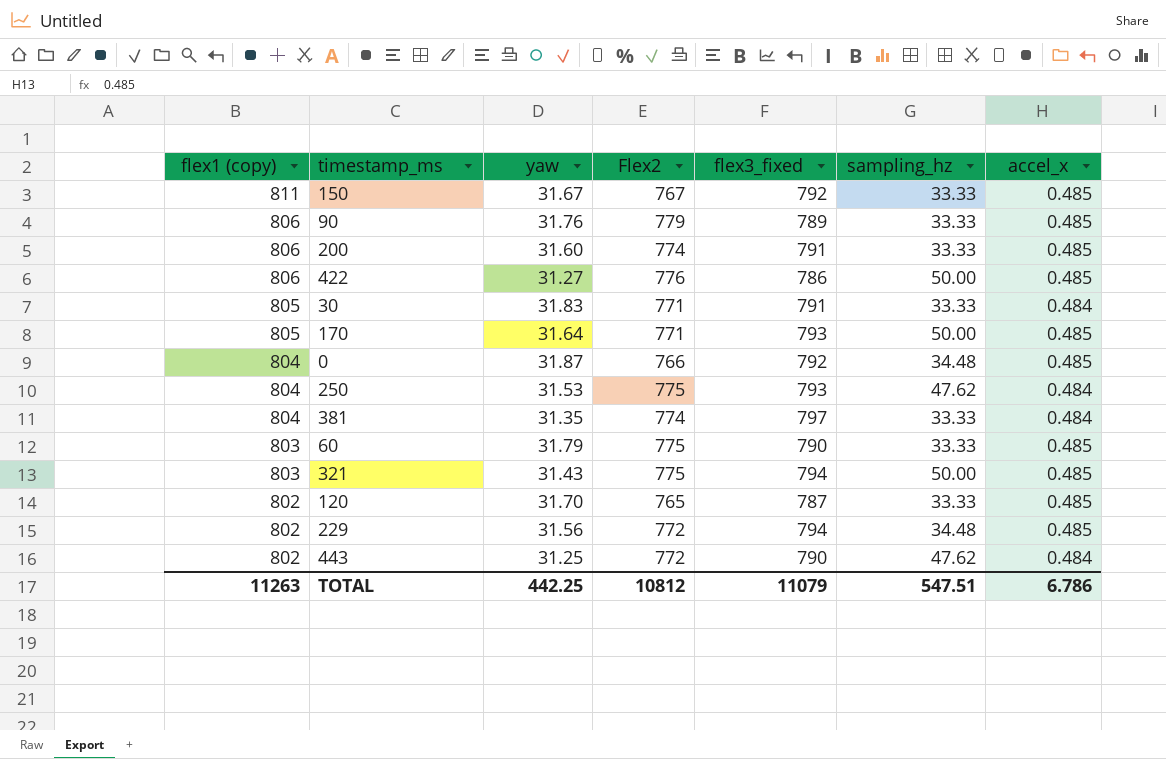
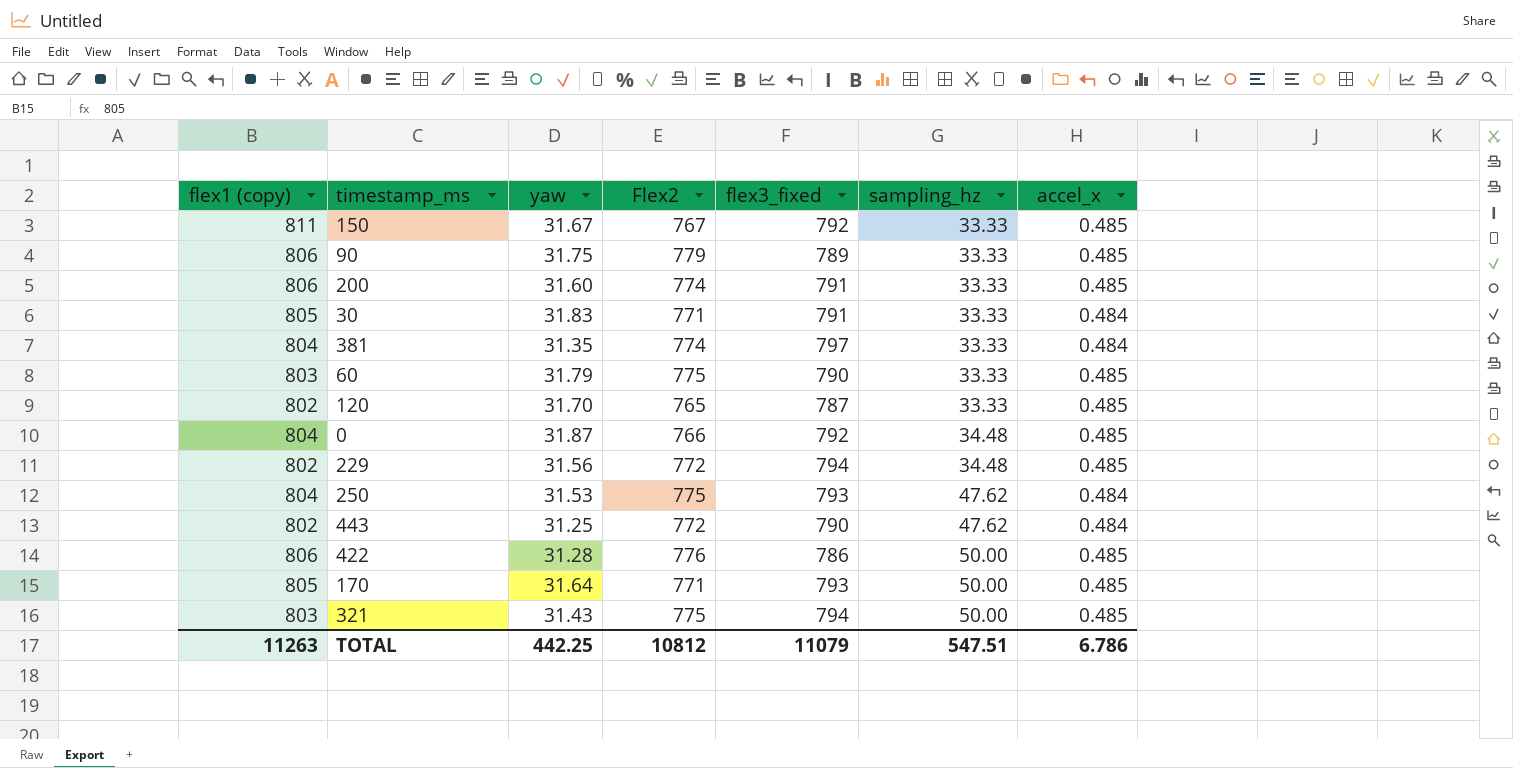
row order: flex1 (copy) descending -> sampling_hz ascending
90 | yaw: 31.76 -> 31.75
422 | yaw: 31.27 -> 31.28

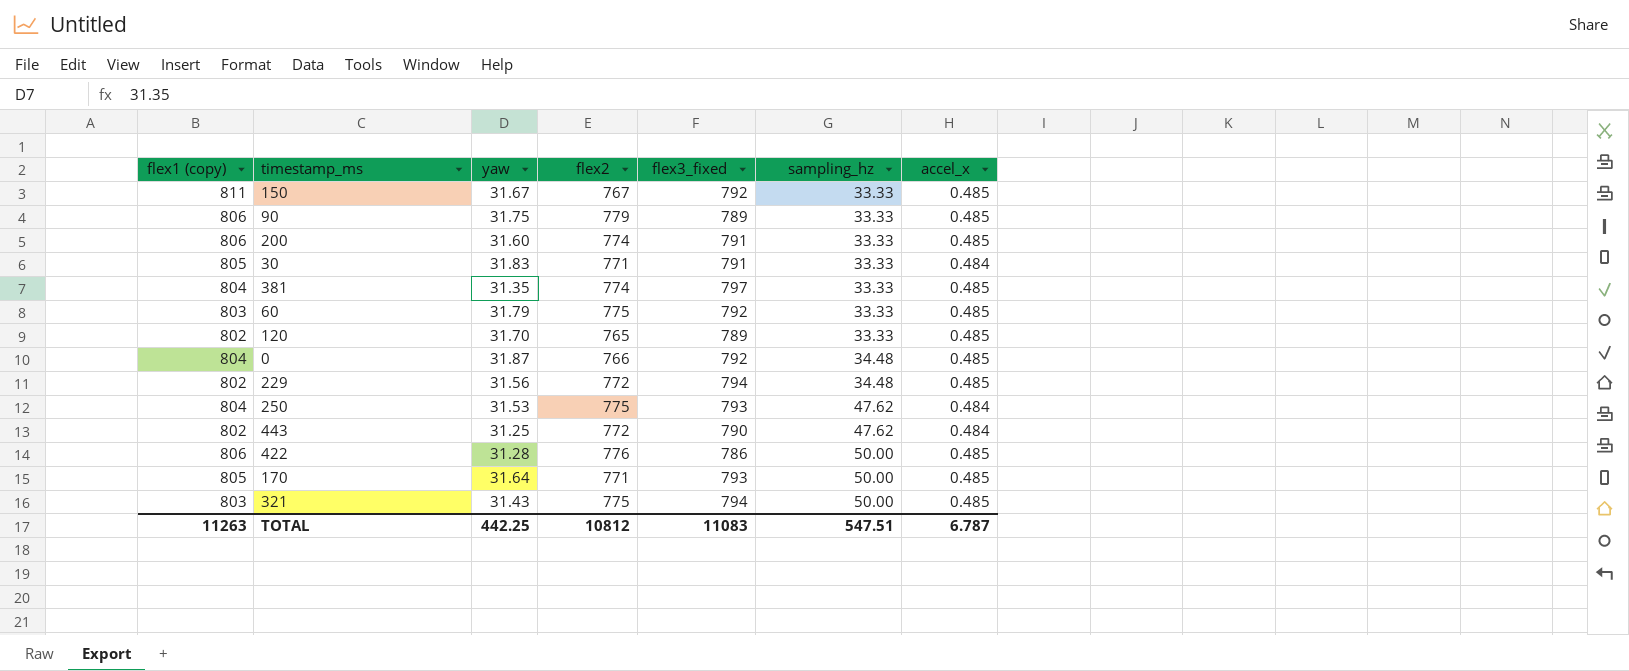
column name: Flex2 -> flex2
381 | accel_x: 0.484 -> 0.485
60 | flex3_fixed: 790 -> 792
120 | flex3_fixed: 787 -> 789
TOTAL | flex3_fixed: 11079 -> 11083
TOTAL | accel_x: 6.786 -> 6.787

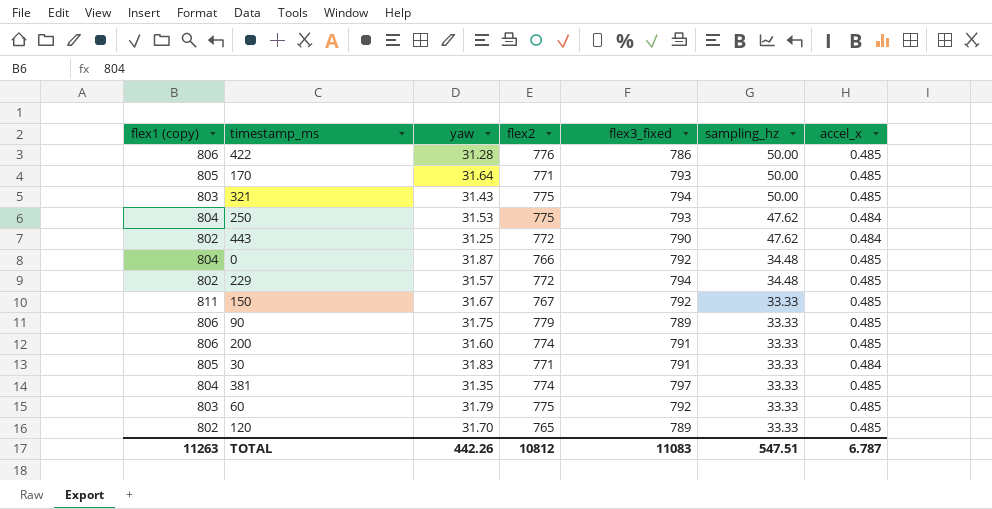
row order: sampling_hz ascending -> sampling_hz descending
229 | yaw: 31.56 -> 31.57
TOTAL | yaw: 442.25 -> 442.26

